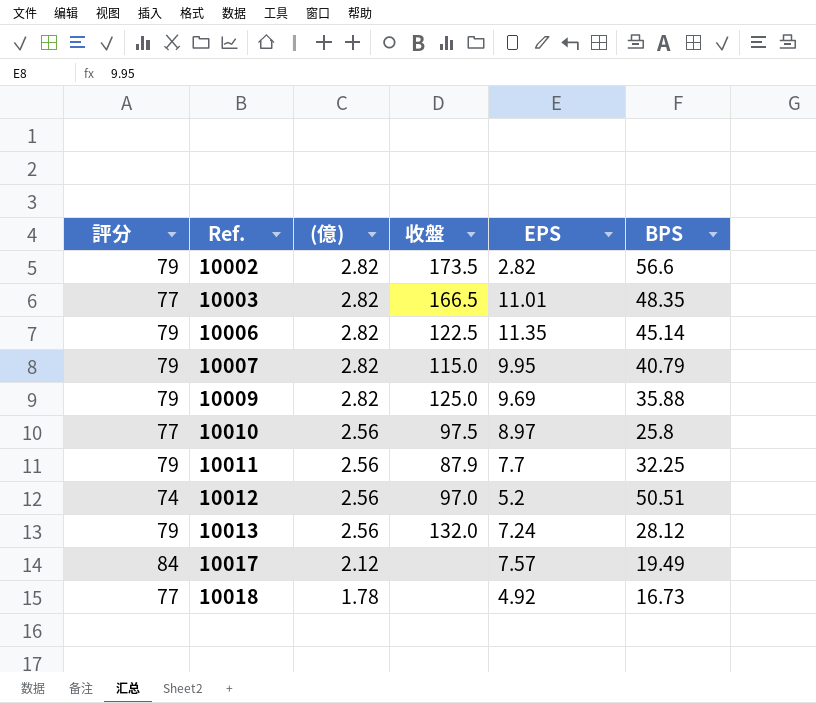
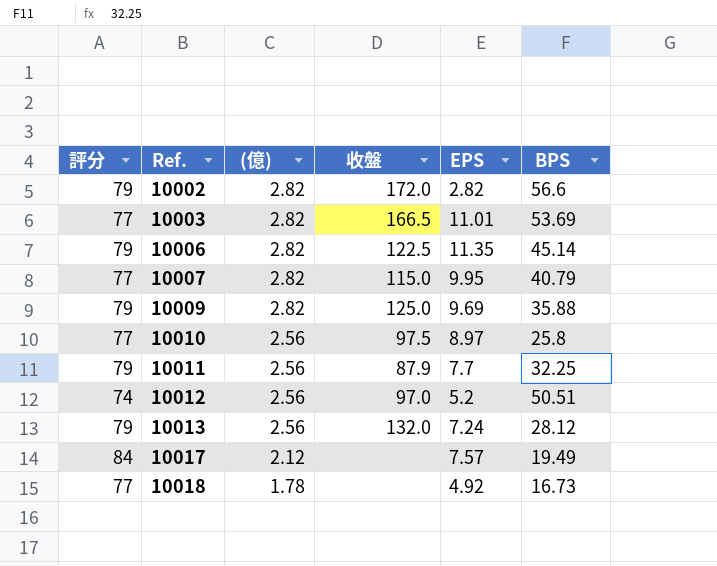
10002 | 收盤: 173.5 -> 172.0
10003 | BPS: 48.35 -> 53.69
10007 | 評分: 79 -> 77

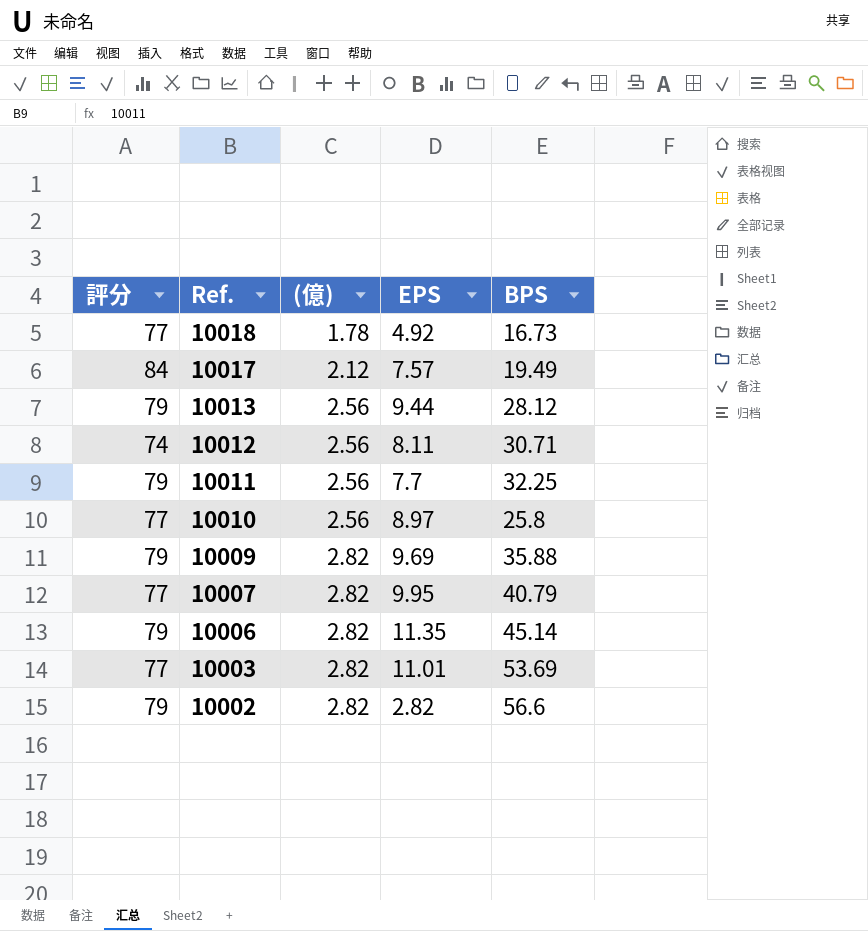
row order: Ref. ascending -> Ref. descending
column 收盤 | position: 4 -> none
10013 | EPS: 7.24 -> 9.44
10012 | EPS: 5.2 -> 8.11
10012 | BPS: 50.51 -> 30.71

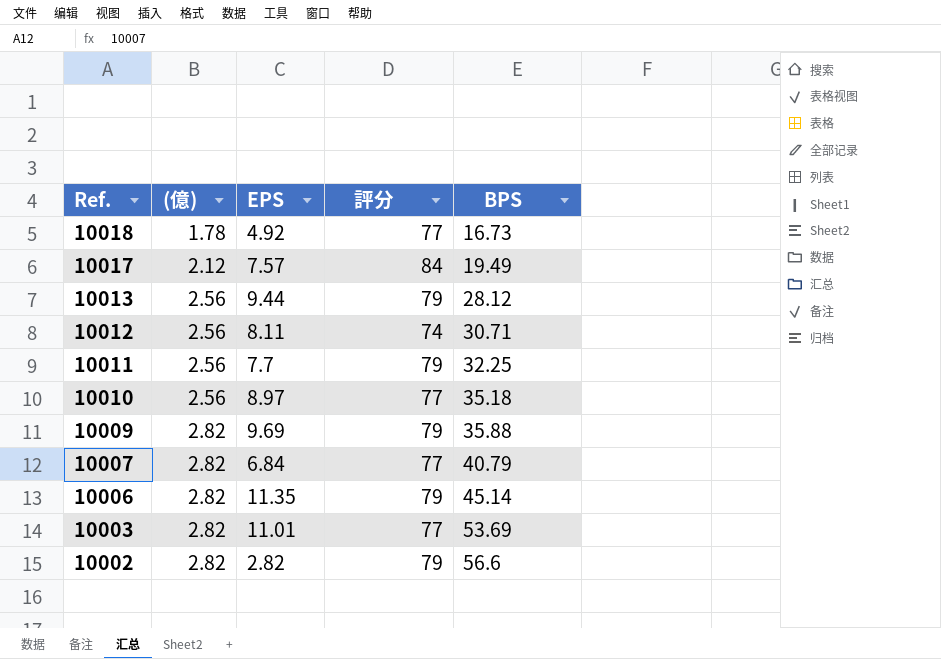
column 評分 | position: 1 -> 4
10010 | BPS: 25.8 -> 35.18
10007 | EPS: 9.95 -> 6.84

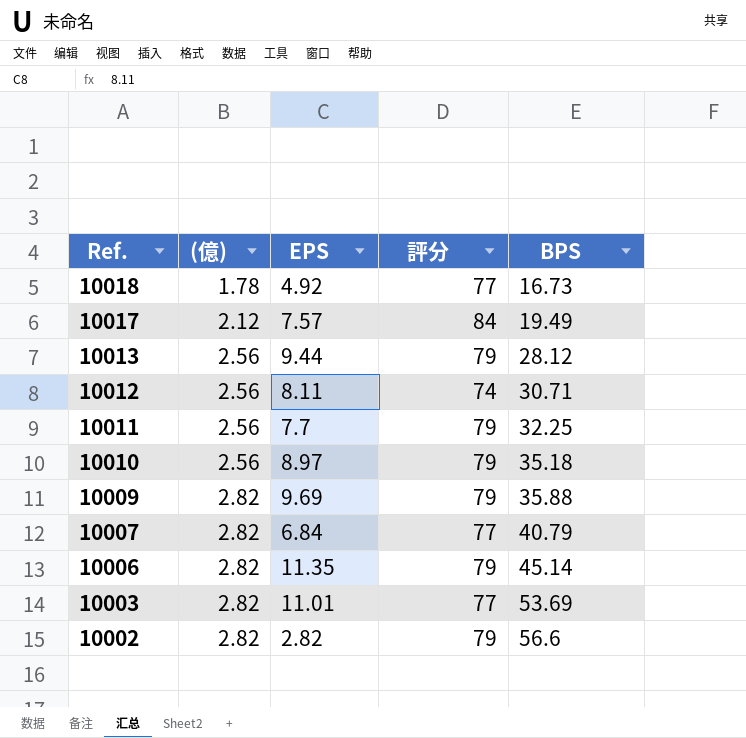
10010 | 評分: 77 -> 79

